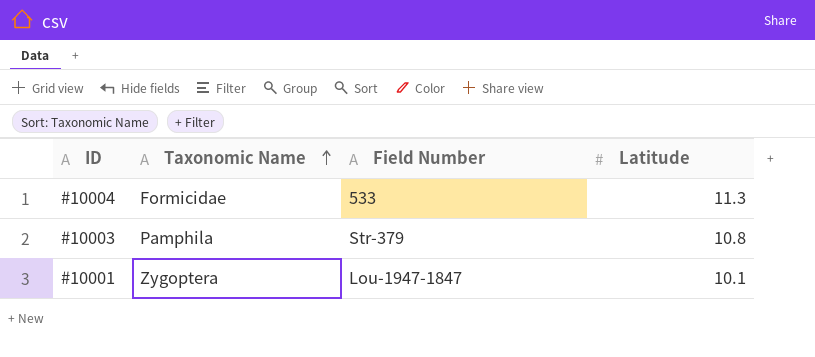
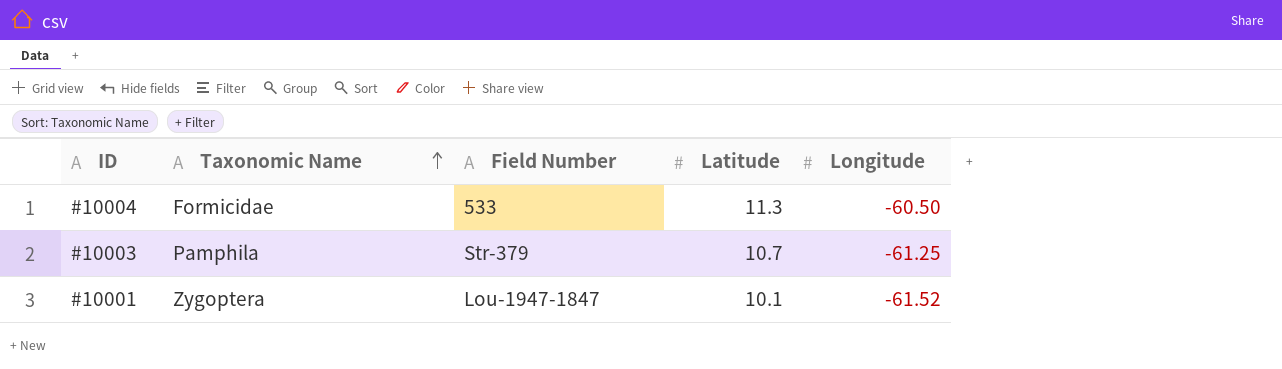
column Longitude | position: none -> 5
#10003 | Latitude: 10.8 -> 10.7

